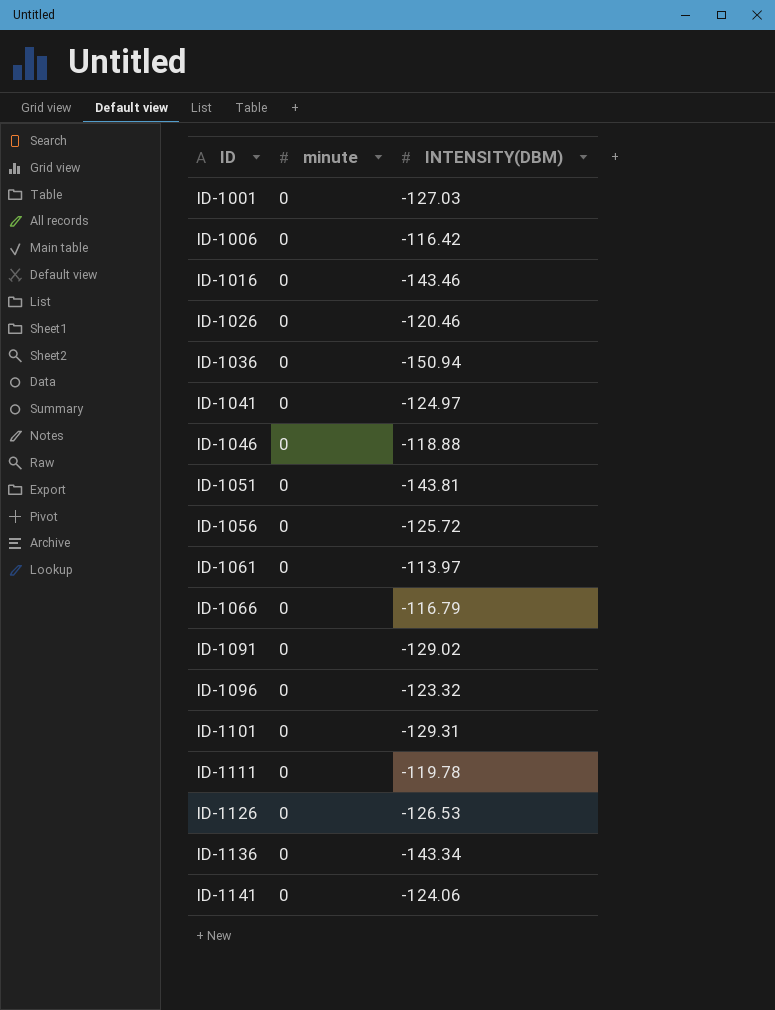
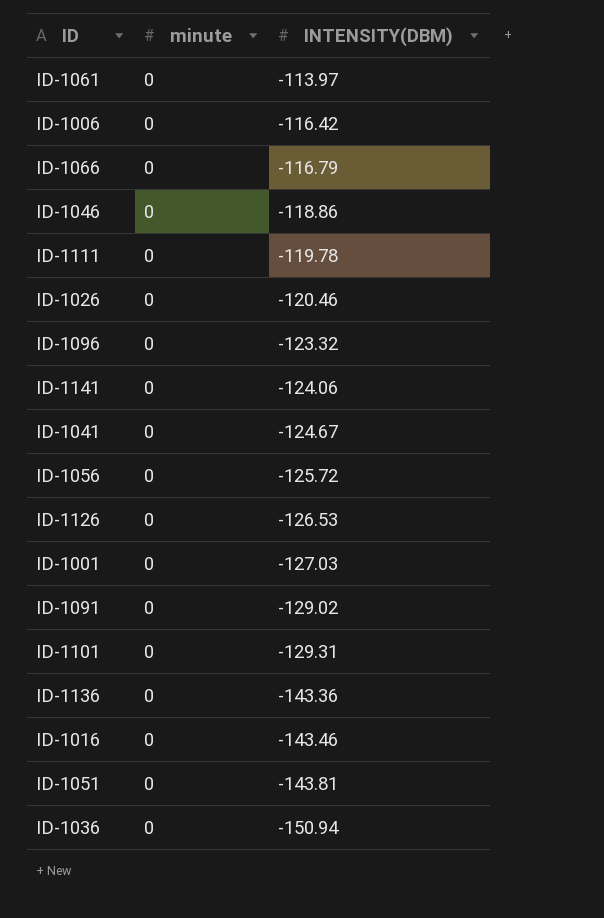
row order: ID ascending -> INTENSITY(DBM) descending
ID-1046 | INTENSITY(DBM): -118.88 -> -118.86
ID-1041 | INTENSITY(DBM): -124.97 -> -124.67
ID-1136 | INTENSITY(DBM): -143.34 -> -143.36

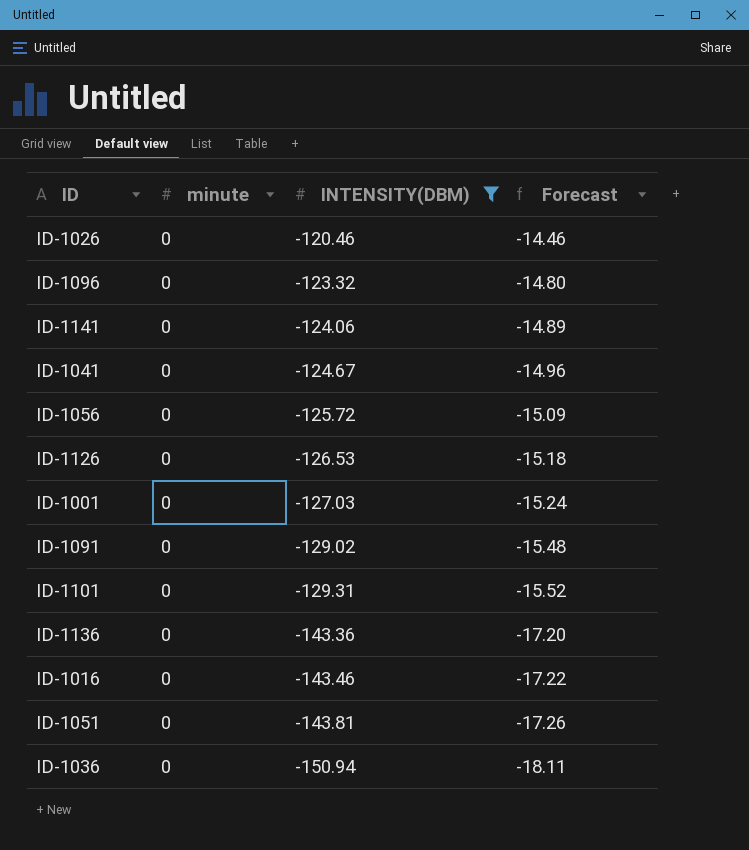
filter: none -> INTENSITY(DBM) <= -120.46
column Forecast | formula: none -> [INTENSITY(DBM)] * 0.12

